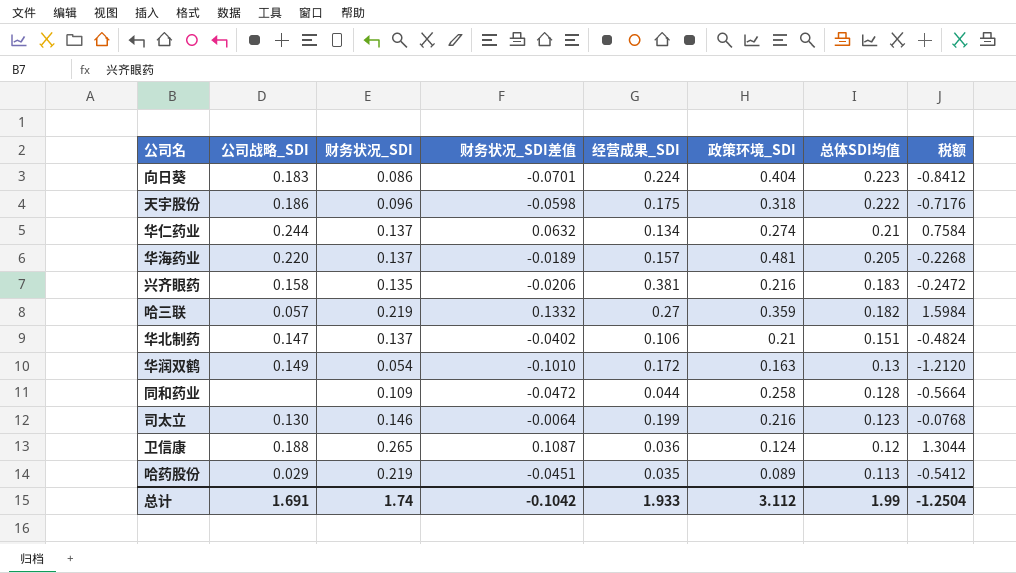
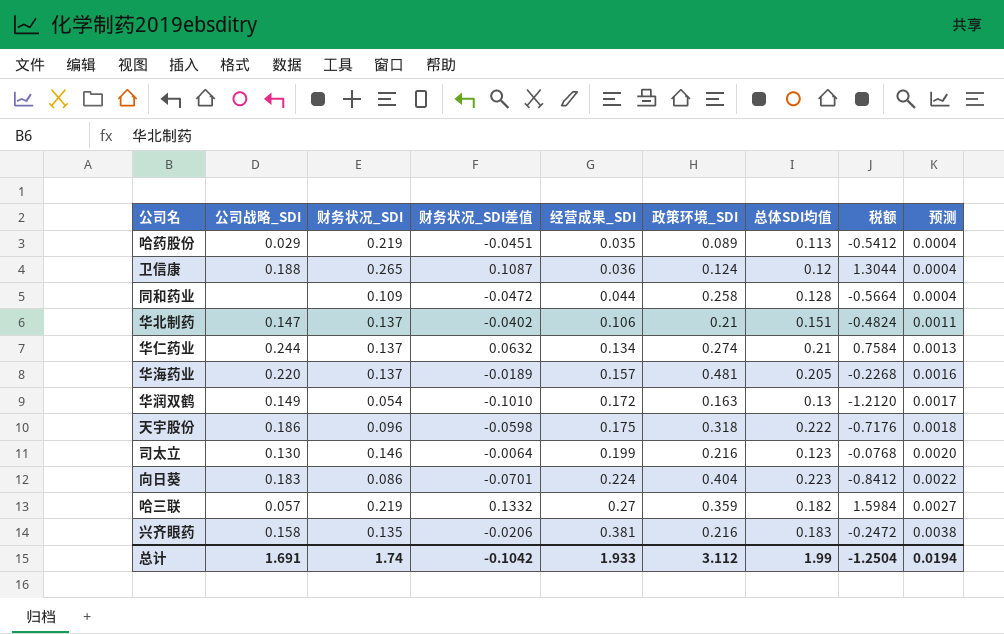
row order: 总体SDI均值 descending -> 经营成果_SDI ascending
column 预测 | formula: none -> [经营成果_SDI] * 0.01

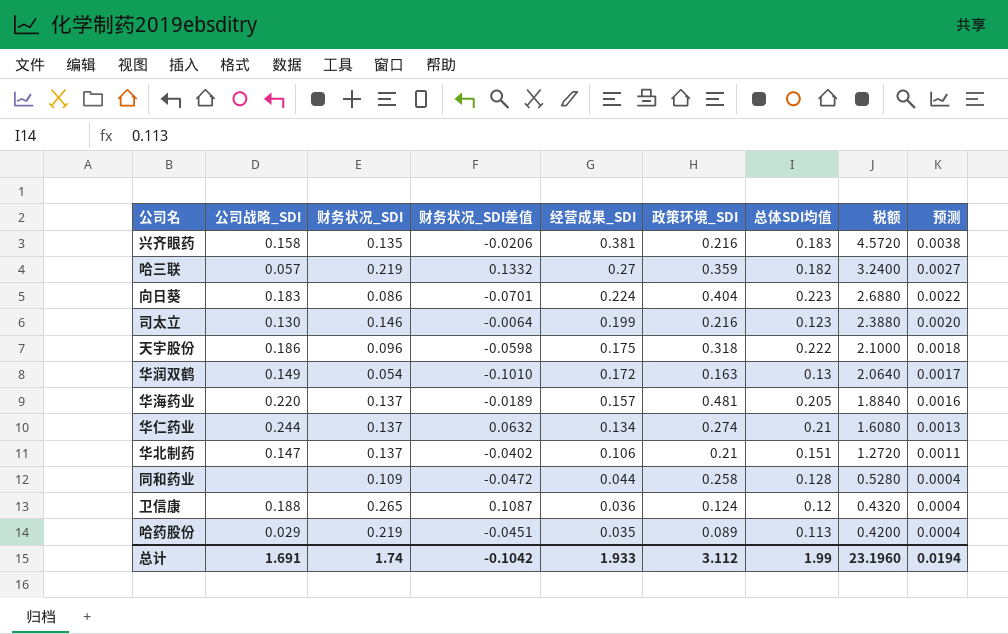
row order: 经营成果_SDI ascending -> 经营成果_SDI descending
column 税额 | formula: [财务状况_SDI差值] * 12 -> [经营成果_SDI] * 12
总计 | 税额: -1.2504 -> 23.1960

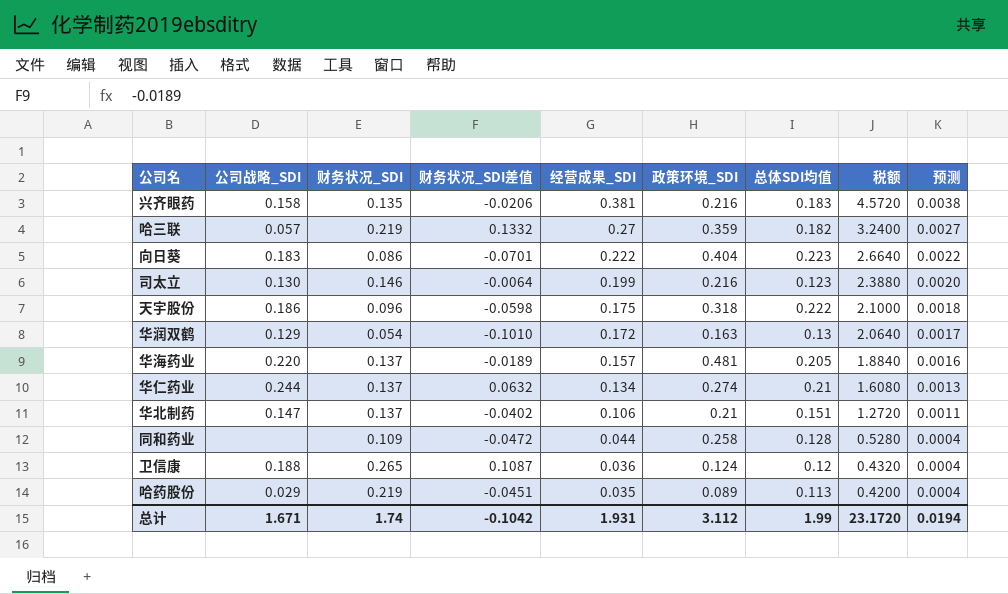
向日葵 | 经营成果_SDI: 0.224 -> 0.222
向日葵 | 税额: 2.6880 -> 2.6640
华润双鹤 | 公司战略_SDI: 0.149 -> 0.129
总计 | 公司战略_SDI: 1.691 -> 1.671
总计 | 经营成果_SDI: 1.933 -> 1.931
总计 | 税额: 23.1960 -> 23.1720

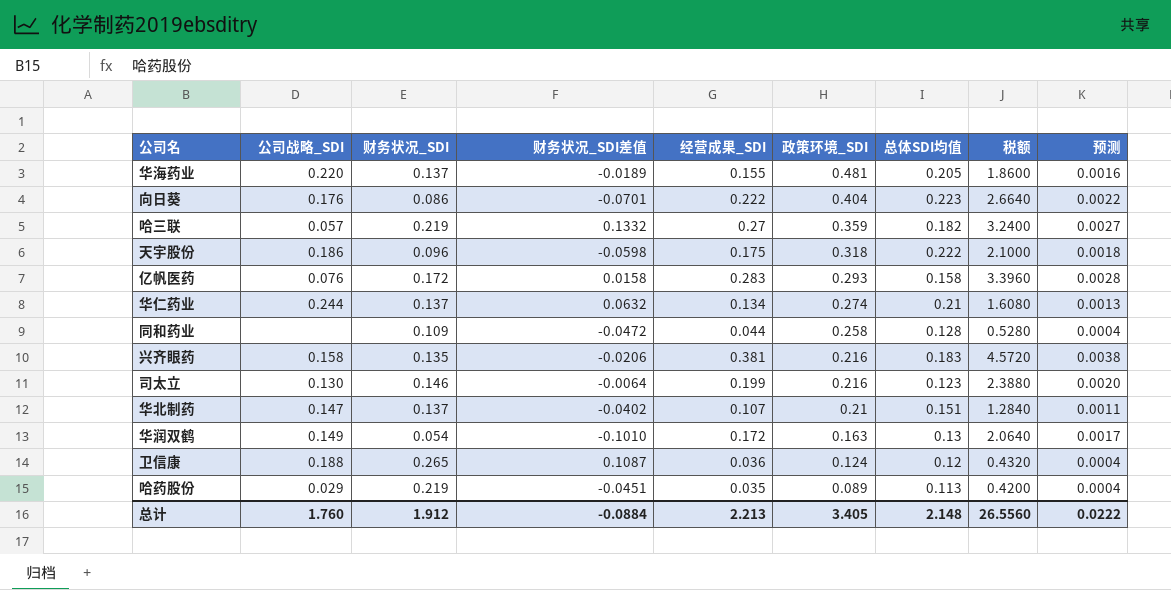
row order: 经营成果_SDI descending -> 政策环境_SDI descending
华海药业 | 经营成果_SDI: 0.157 -> 0.155
华海药业 | 税额: 1.8840 -> 1.8600
向日葵 | 公司战略_SDI: 0.183 -> 0.176
row 亿帆医药: none -> 0.076 | 0.172 | 0.0158 | 0.283 | 0.293 | 0.158 | 3.3960 | 0.0028
华北制药 | 经营成果_SDI: 0.106 -> 0.107
华北制药 | 税额: 1.2720 -> 1.2840
华润双鹤 | 公司战略_SDI: 0.129 -> 0.149
总计 | 公司战略_SDI: 1.671 -> 1.760
总计 | 财务状况_SDI: 1.74 -> 1.912
总计 | 财务状况_SDI差值: -0.1042 -> -0.0884
总计 | 经营成果_SDI: 1.931 -> 2.213
总计 | 政策环境_SDI: 3.112 -> 3.405
总计 | 总体SDI均值: 1.99 -> 2.148
总计 | 税额: 23.1720 -> 26.5560
总计 | 预测: 0.0194 -> 0.0222

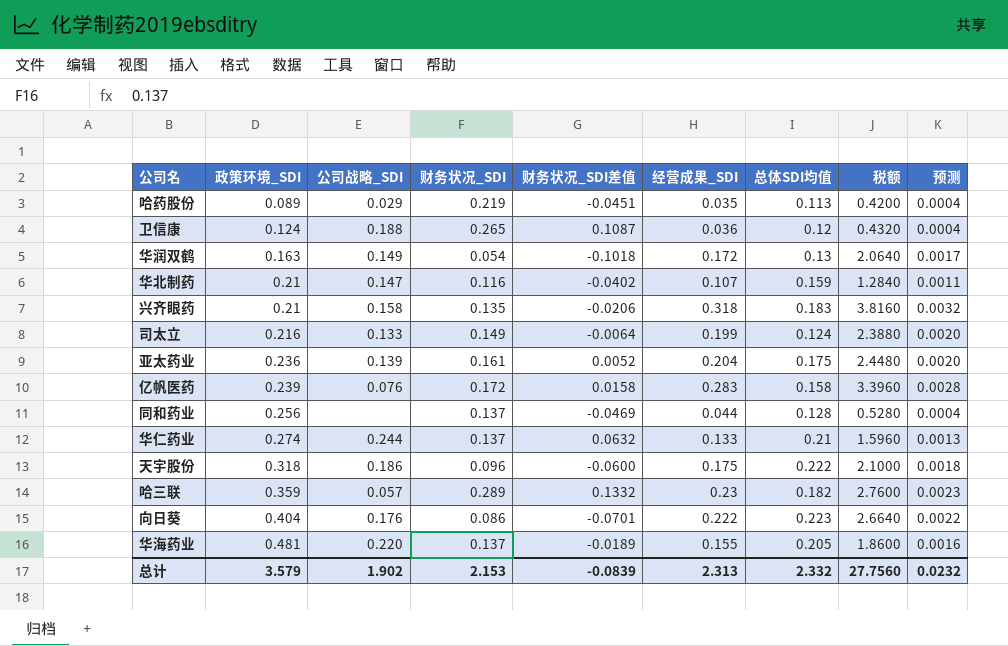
row order: 政策环境_SDI descending -> 政策环境_SDI ascending
column 政策环境_SDI | position: 6 -> 2
华润双鹤 | 财务状况_SDI差值: -0.1010 -> -0.1018
华北制药 | 财务状况_SDI: 0.137 -> 0.116
华北制药 | 总体SDI均值: 0.151 -> 0.159
兴齐眼药 | 政策环境_SDI: 0.216 -> 0.21
兴齐眼药 | 经营成果_SDI: 0.381 -> 0.318
兴齐眼药 | 税额: 4.5720 -> 3.8160
兴齐眼药 | 预测: 0.0038 -> 0.0032
司太立 | 公司战略_SDI: 0.130 -> 0.133
司太立 | 财务状况_SDI: 0.146 -> 0.149
司太立 | 总体SDI均值: 0.123 -> 0.124
row 亚太药业: none -> 0.236 | 0.139 | 0.161 | 0.0052 | 0.204 | 0.175 | 2.4480 | 0.0020
亿帆医药 | 政策环境_SDI: 0.293 -> 0.239
同和药业 | 政策环境_SDI: 0.258 -> 0.256
同和药业 | 财务状况_SDI: 0.109 -> 0.137
同和药业 | 财务状况_SDI差值: -0.0472 -> -0.0469
华仁药业 | 经营成果_SDI: 0.134 -> 0.133
华仁药业 | 税额: 1.6080 -> 1.5960
天宇股份 | 财务状况_SDI差值: -0.0598 -> -0.0600
哈三联 | 财务状况_SDI: 0.219 -> 0.289
哈三联 | 经营成果_SDI: 0.27 -> 0.23
哈三联 | 税额: 3.2400 -> 2.7600
哈三联 | 预测: 0.0027 -> 0.0023
总计 | 政策环境_SDI: 3.405 -> 3.579
总计 | 公司战略_SDI: 1.760 -> 1.902
总计 | 财务状况_SDI: 1.912 -> 2.153
总计 | 财务状况_SDI差值: -0.0884 -> -0.0839
总计 | 经营成果_SDI: 2.213 -> 2.313
总计 | 总体SDI均值: 2.148 -> 2.332
总计 | 税额: 26.5560 -> 27.7560
总计 | 预测: 0.0222 -> 0.0232

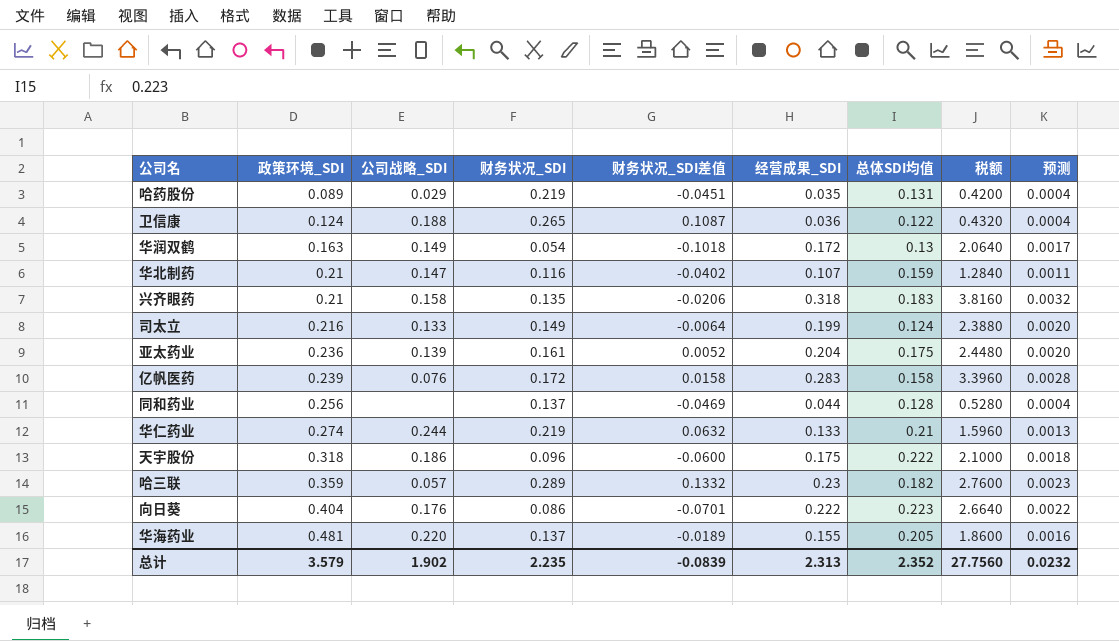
哈药股份 | 总体SDI均值: 0.113 -> 0.131
卫信康 | 总体SDI均值: 0.12 -> 0.122
华仁药业 | 财务状况_SDI: 0.137 -> 0.219
总计 | 财务状况_SDI: 2.153 -> 2.235
总计 | 总体SDI均值: 2.332 -> 2.352

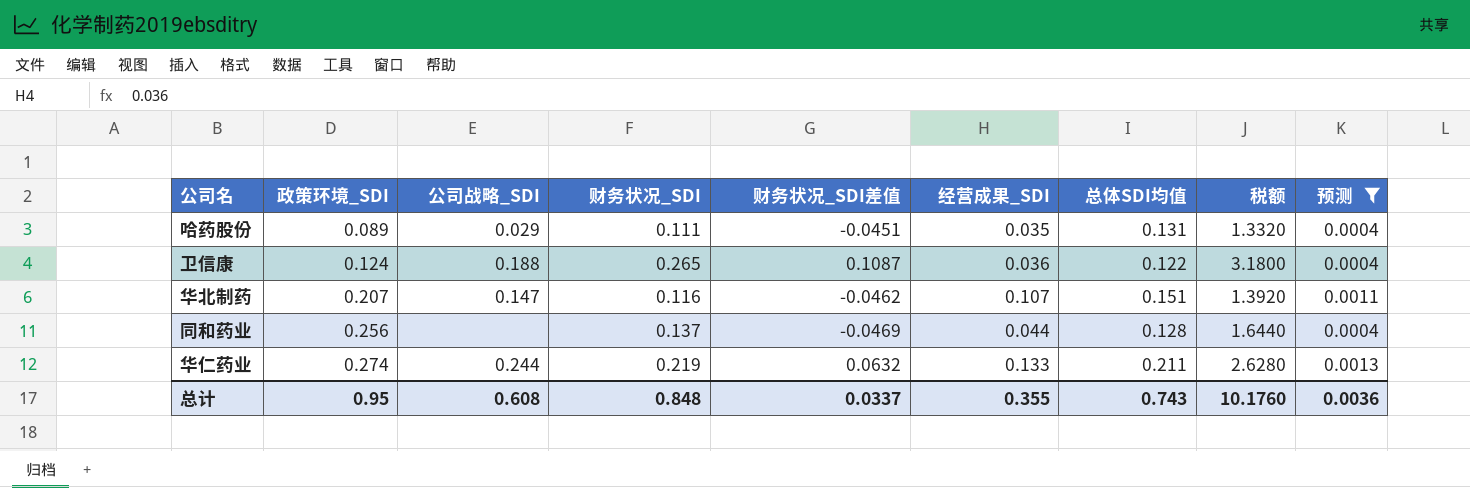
filter: none -> 预测 <= 0.0013
column 税额 | formula: [经营成果_SDI] * 12 -> [财务状况_SDI] * 12
哈药股份 | 财务状况_SDI: 0.219 -> 0.111
华北制药 | 政策环境_SDI: 0.21 -> 0.207
华北制药 | 财务状况_SDI差值: -0.0402 -> -0.0462
华北制药 | 总体SDI均值: 0.159 -> 0.151
华仁药业 | 总体SDI均值: 0.21 -> 0.211
总计 | 政策环境_SDI: 3.579 -> 0.95
总计 | 公司战略_SDI: 1.902 -> 0.608
总计 | 财务状况_SDI: 2.235 -> 0.848
总计 | 财务状况_SDI差值: -0.0839 -> 0.0337
总计 | 经营成果_SDI: 2.313 -> 0.355
总计 | 总体SDI均值: 2.352 -> 0.743
总计 | 税额: 27.7560 -> 10.1760
总计 | 预测: 0.0232 -> 0.0036

